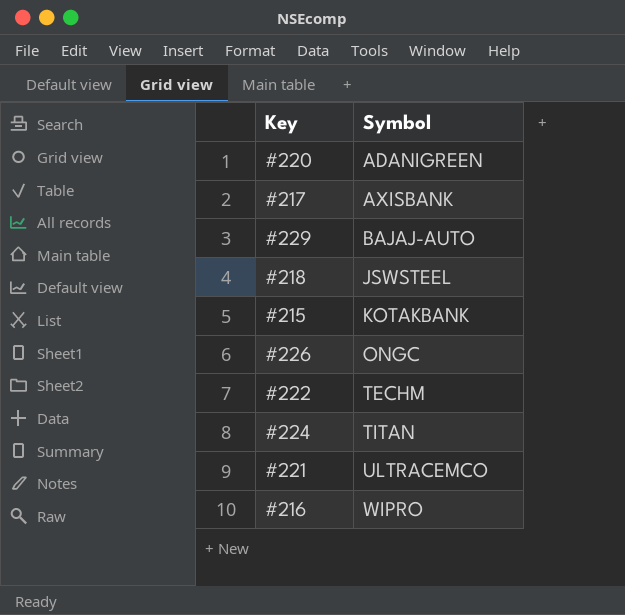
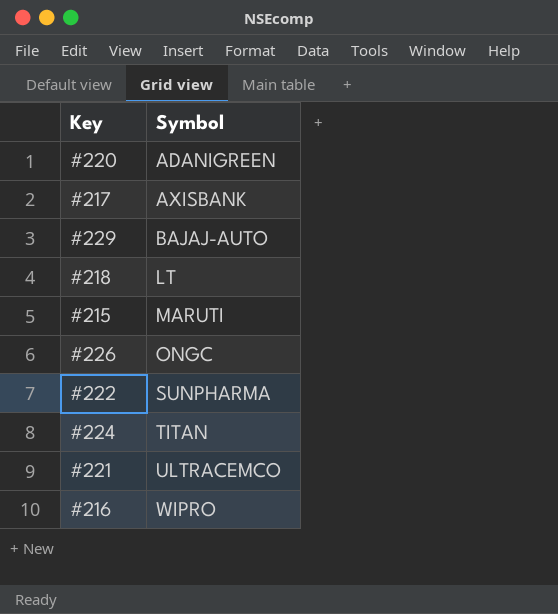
#218 | Symbol: JSWSTEEL -> LT
#215 | Symbol: KOTAKBANK -> MARUTI
#222 | Symbol: TECHM -> SUNPHARMA

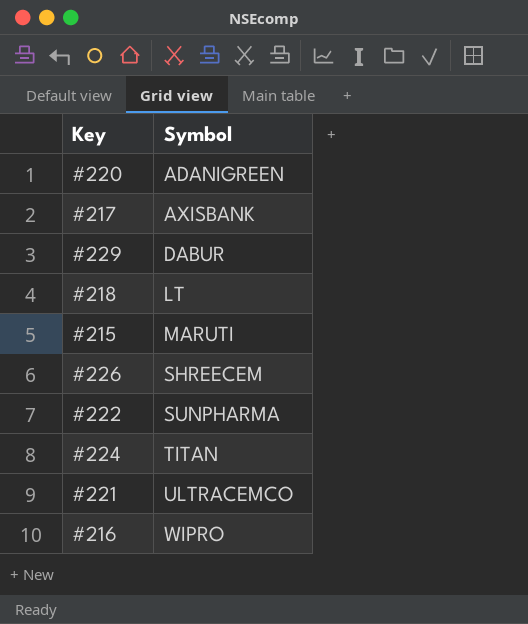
#229 | Symbol: BAJAJ-AUTO -> DABUR
#226 | Symbol: ONGC -> SHREECEM

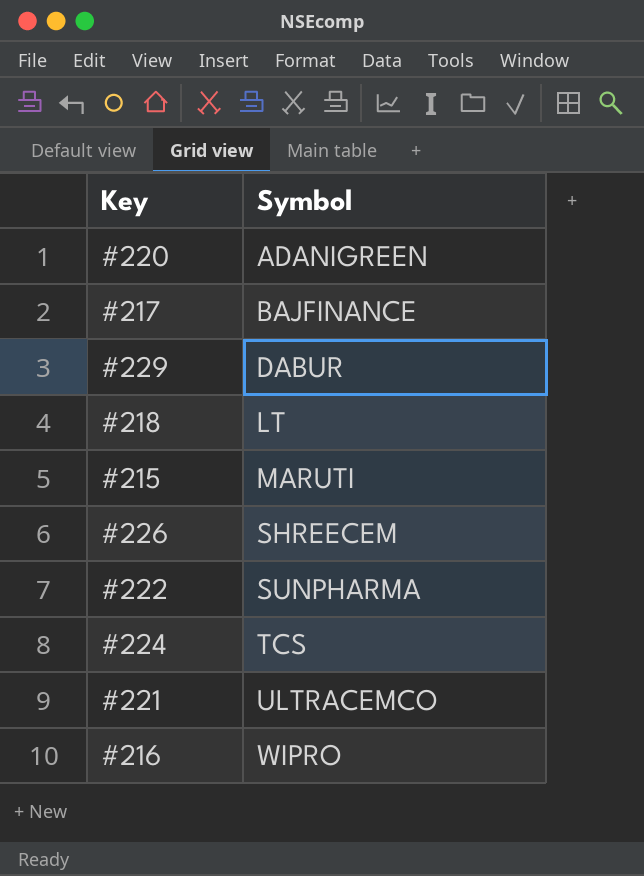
#217 | Symbol: AXISBANK -> BAJFINANCE
#224 | Symbol: TITAN -> TCS

